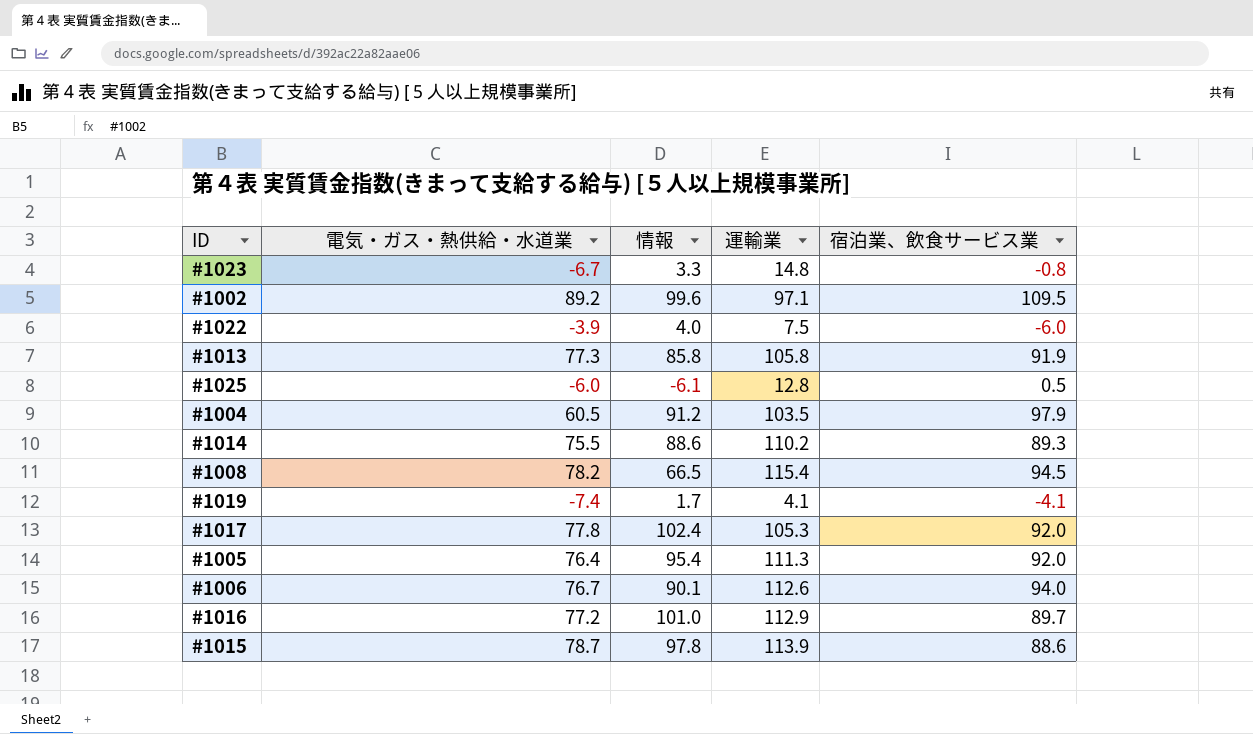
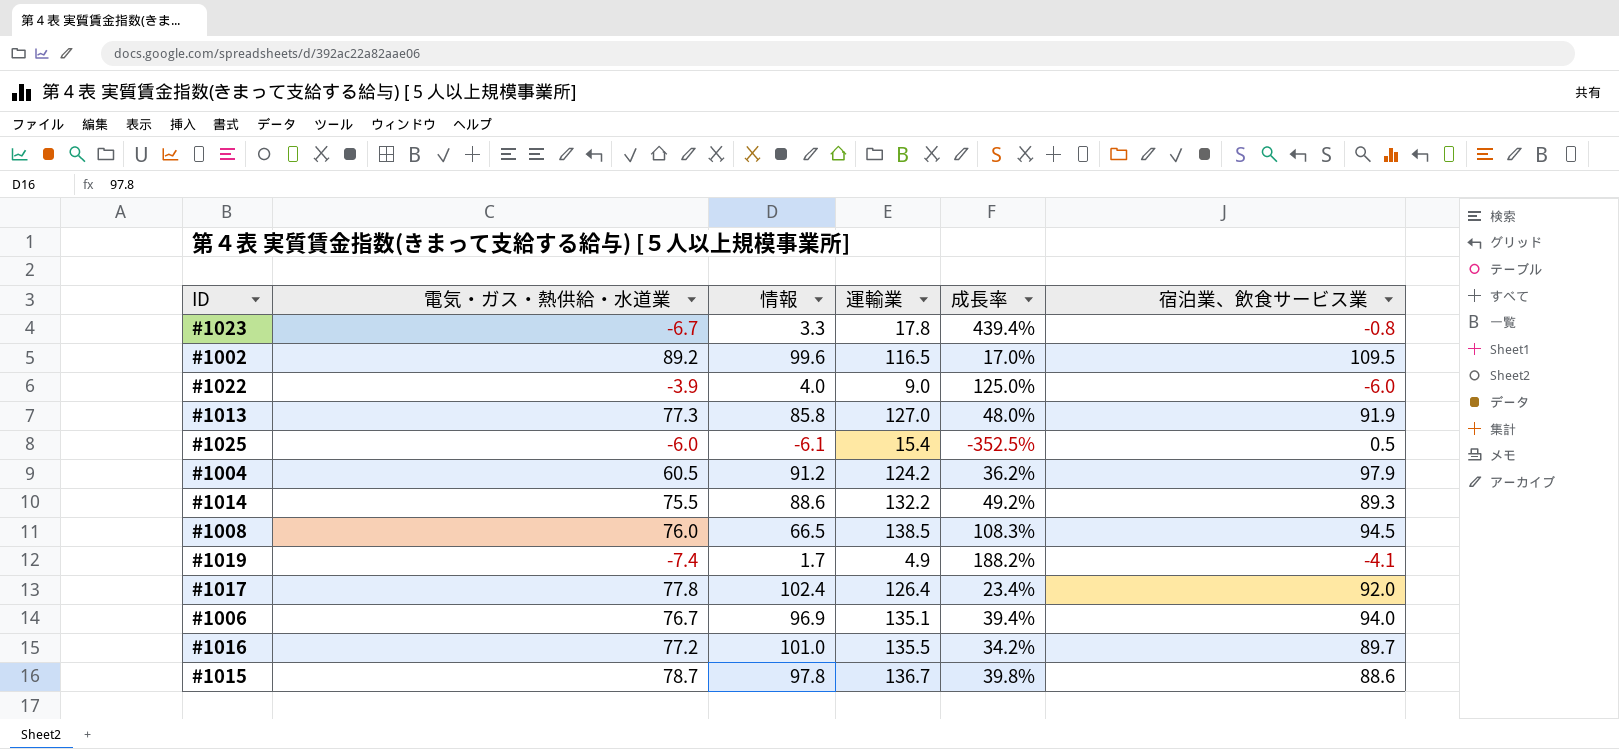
column 成長率 | formula: none -> ([運輸業] - [情報]) / [情報]
row #1005: 76.4 | 95.4 | 111.3 | 92.0 -> none
#1023 | 運輸業: 14.8 -> 17.8
#1002 | 運輸業: 97.1 -> 116.5
#1022 | 運輸業: 7.5 -> 9.0
#1013 | 運輸業: 105.8 -> 127.0
#1025 | 運輸業: 12.8 -> 15.4
#1004 | 運輸業: 103.5 -> 124.2
#1014 | 運輸業: 110.2 -> 132.2
#1008 | 電気・ガス・熱供給・水道業: 78.2 -> 76.0
#1008 | 運輸業: 115.4 -> 138.5
#1019 | 運輸業: 4.1 -> 4.9
#1017 | 運輸業: 105.3 -> 126.4
#1006 | 情報: 90.1 -> 96.9
#1006 | 運輸業: 112.6 -> 135.1
#1016 | 運輸業: 112.9 -> 135.5
#1015 | 運輸業: 113.9 -> 136.7

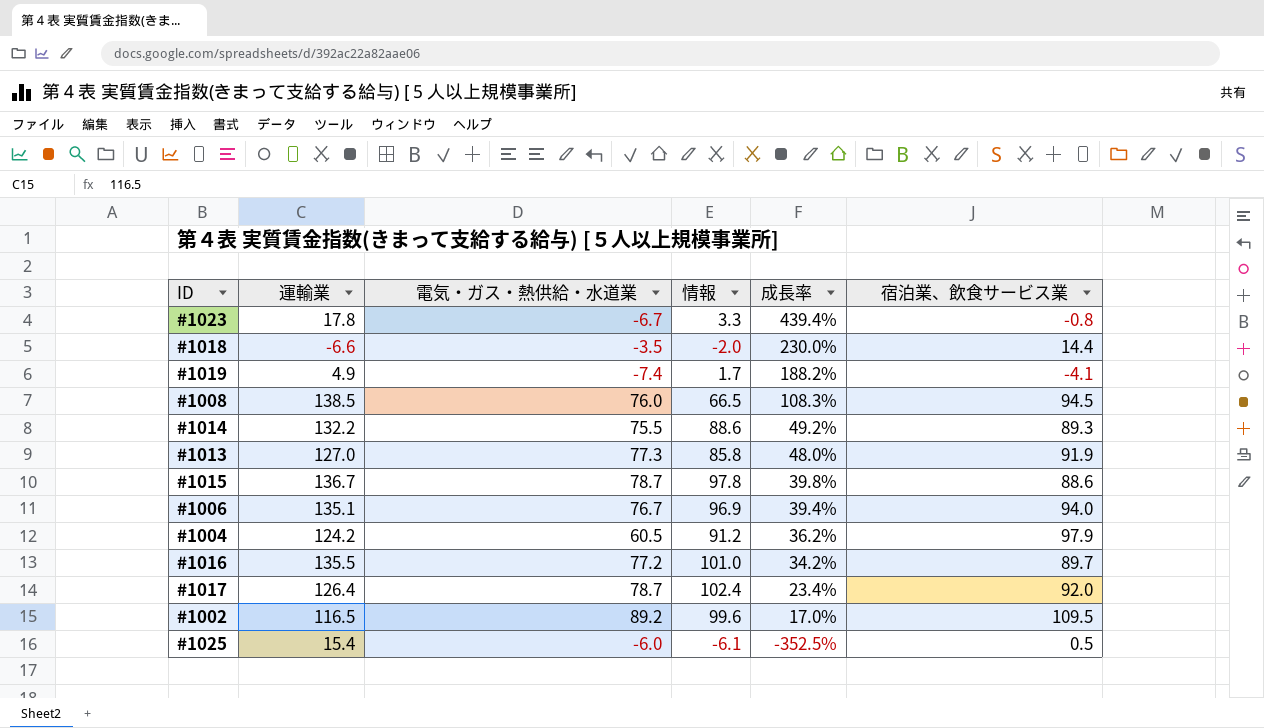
row order: none -> 成長率 descending
column 運輸業 | position: 4 -> 2
row #1022: -3.9 | 4.0 | 9.0 | 125.0% | -6.0 -> none
row #1018: none -> -6.6 | -3.5 | -2.0 | 230.0% | 14.4
#1017 | 電気・ガス・熱供給・水道業: 77.8 -> 78.7

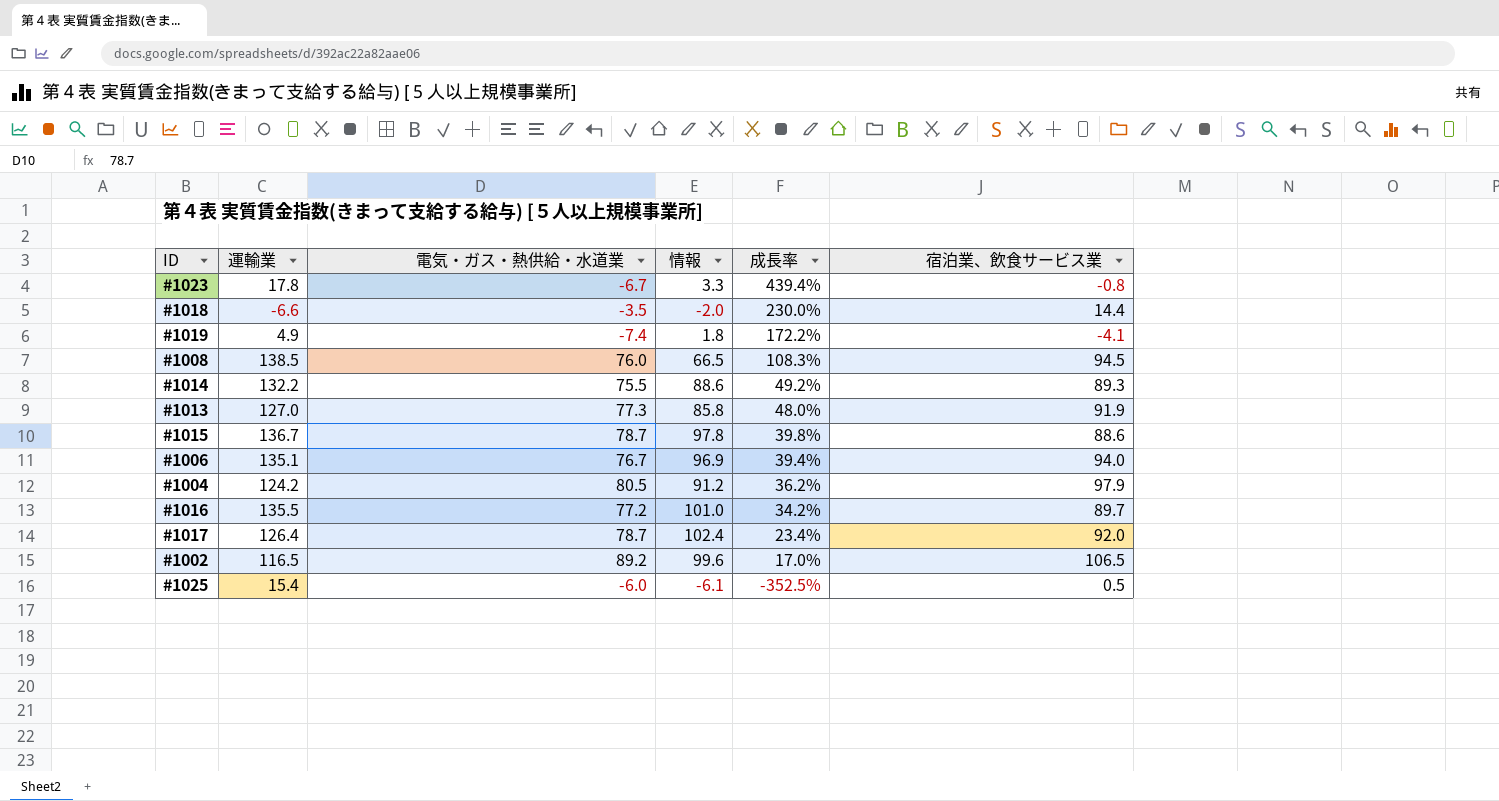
#1019 | 情報: 1.7 -> 1.8
#1019 | 成長率: 188.2% -> 172.2%
#1004 | 電気・ガス・熱供給・水道業: 60.5 -> 80.5
#1002 | 宿泊業、飲食サービス業: 109.5 -> 106.5

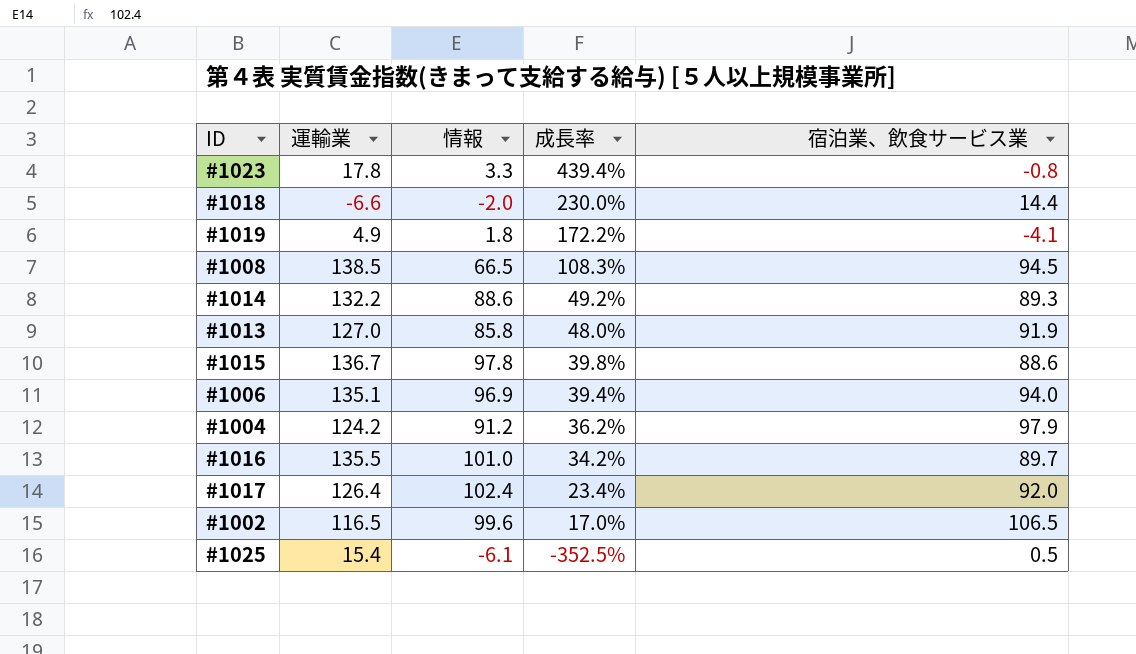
column 電気・ガス・熱供給・水道業 | position: 3 -> none

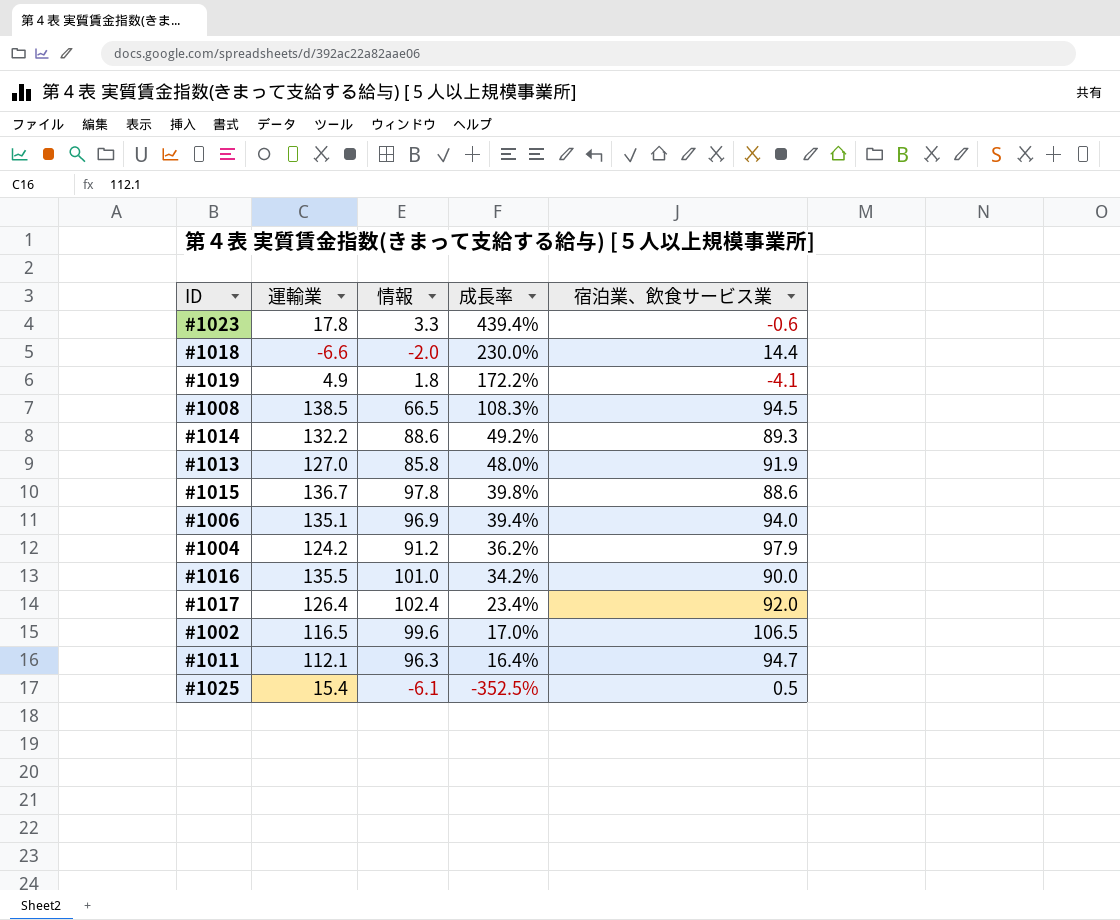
#1023 | 宿泊業、飲食サービス業: -0.8 -> -0.6
#1016 | 宿泊業、飲食サービス業: 89.7 -> 90.0
row #1011: none -> 112.1 | 96.3 | 16.4% | 94.7

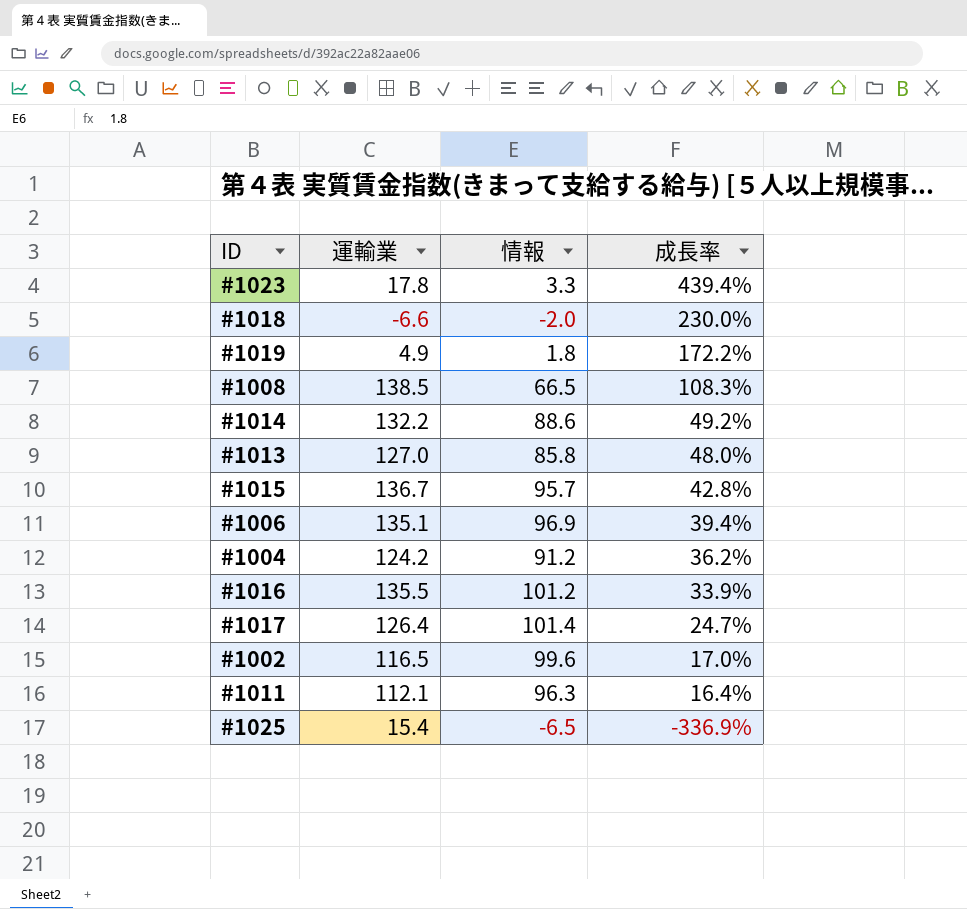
column 宿泊業、飲食サービス業 | position: 5 -> none
#1015 | 情報: 97.8 -> 95.7
#1015 | 成長率: 39.8% -> 42.8%
#1016 | 情報: 101.0 -> 101.2
#1016 | 成長率: 34.2% -> 33.9%
#1017 | 情報: 102.4 -> 101.4
#1017 | 成長率: 23.4% -> 24.7%
#1025 | 情報: -6.1 -> -6.5
#1025 | 成長率: -352.5% -> -336.9%

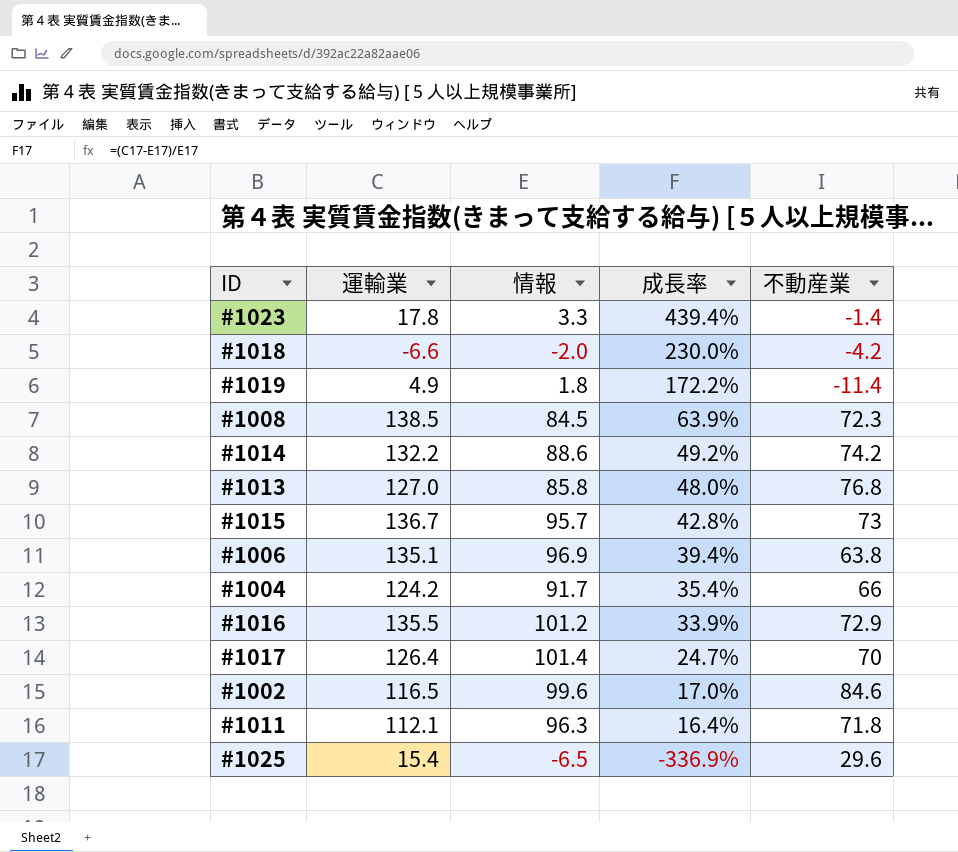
column 不動産業 | position: none -> 5
#1008 | 情報: 66.5 -> 84.5
#1008 | 成長率: 108.3% -> 63.9%
#1004 | 情報: 91.2 -> 91.7
#1004 | 成長率: 36.2% -> 35.4%

